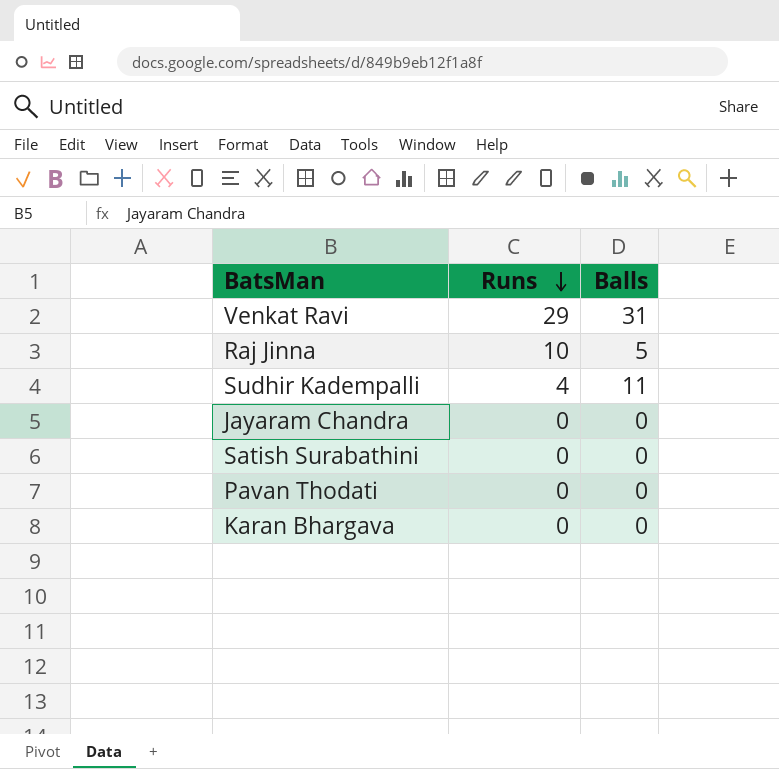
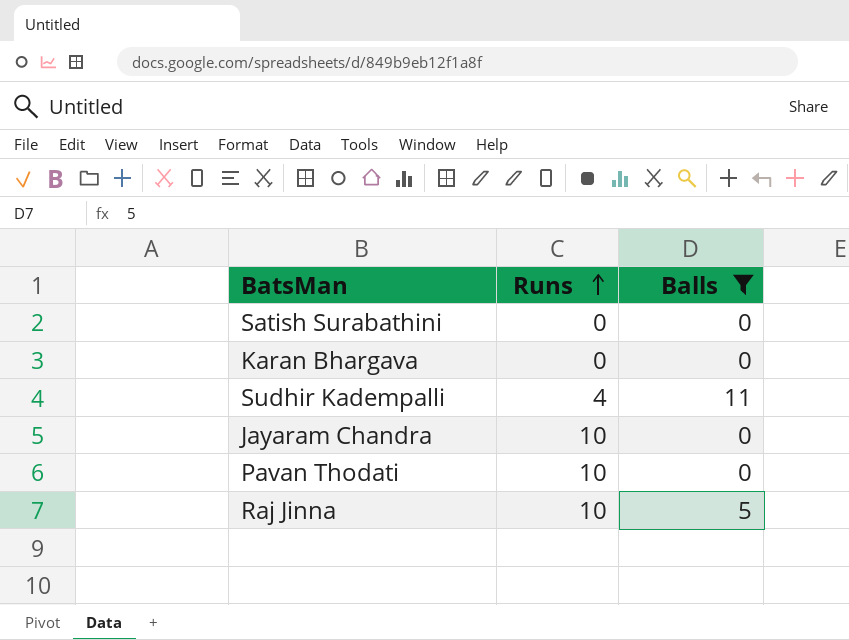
filter: none -> Balls != 31
row order: Runs descending -> Runs ascending
Jayaram Chandra | Runs: 0 -> 10
Pavan Thodati | Runs: 0 -> 10

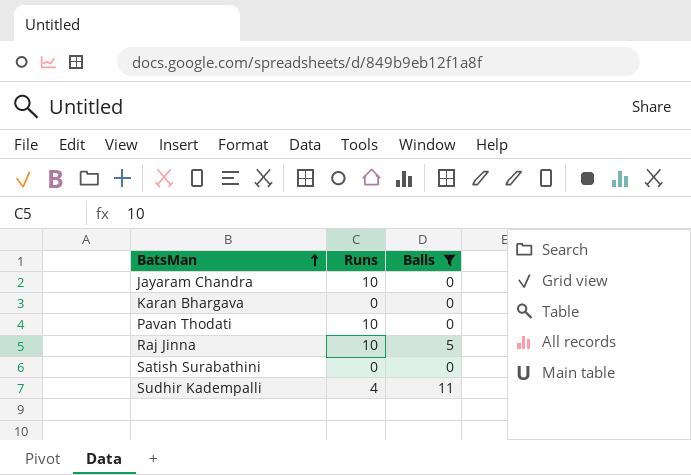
row order: Runs ascending -> BatsMan ascending

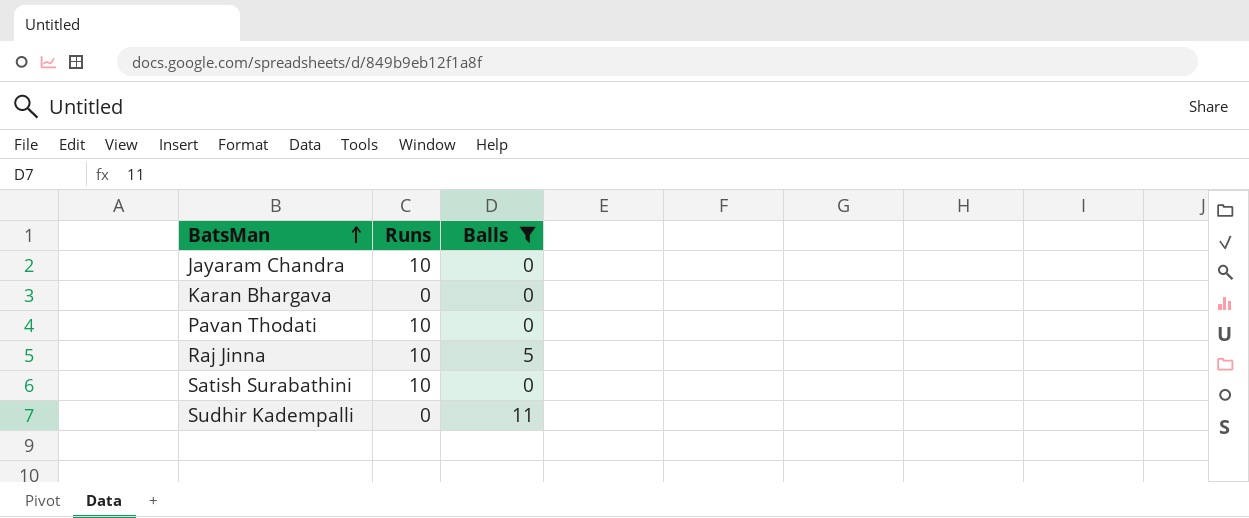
Satish Surabathini | Runs: 0 -> 10
Sudhir Kadempalli | Runs: 4 -> 0

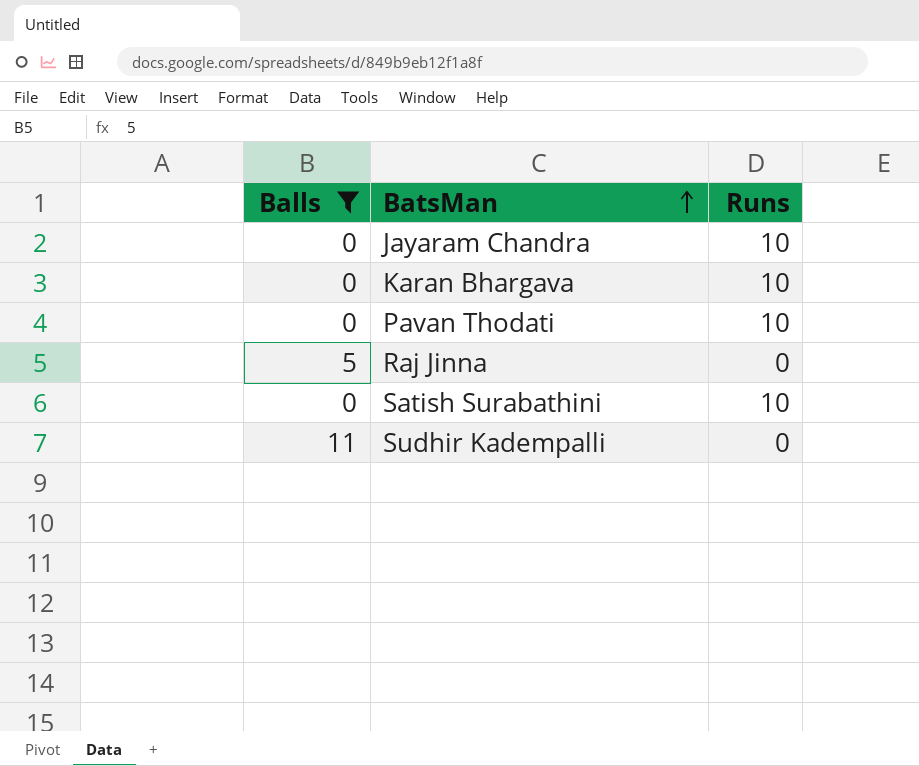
column Balls | position: 3 -> 1
Karan Bhargava | Runs: 0 -> 10
Raj Jinna | Runs: 10 -> 0

